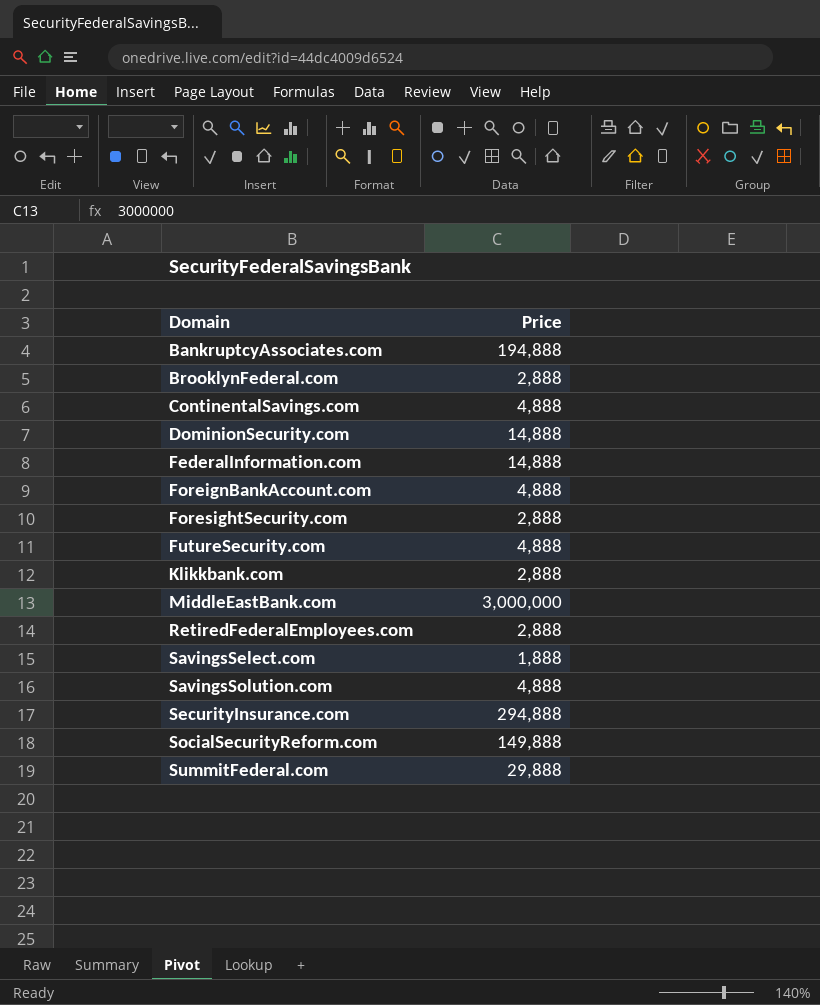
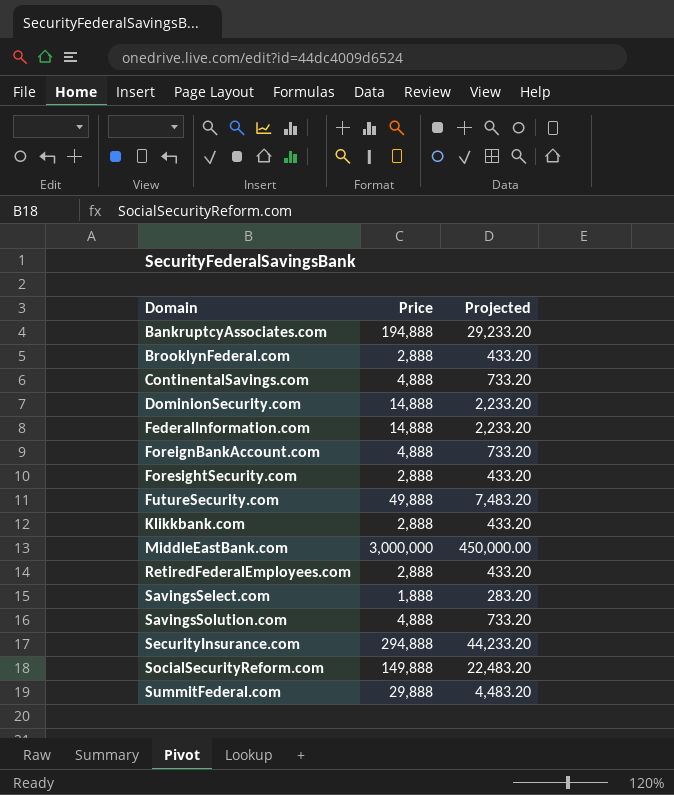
column Projected | formula: none -> [Price] * 0.15
FutureSecurity.com | Price: 4,888 -> 49,888

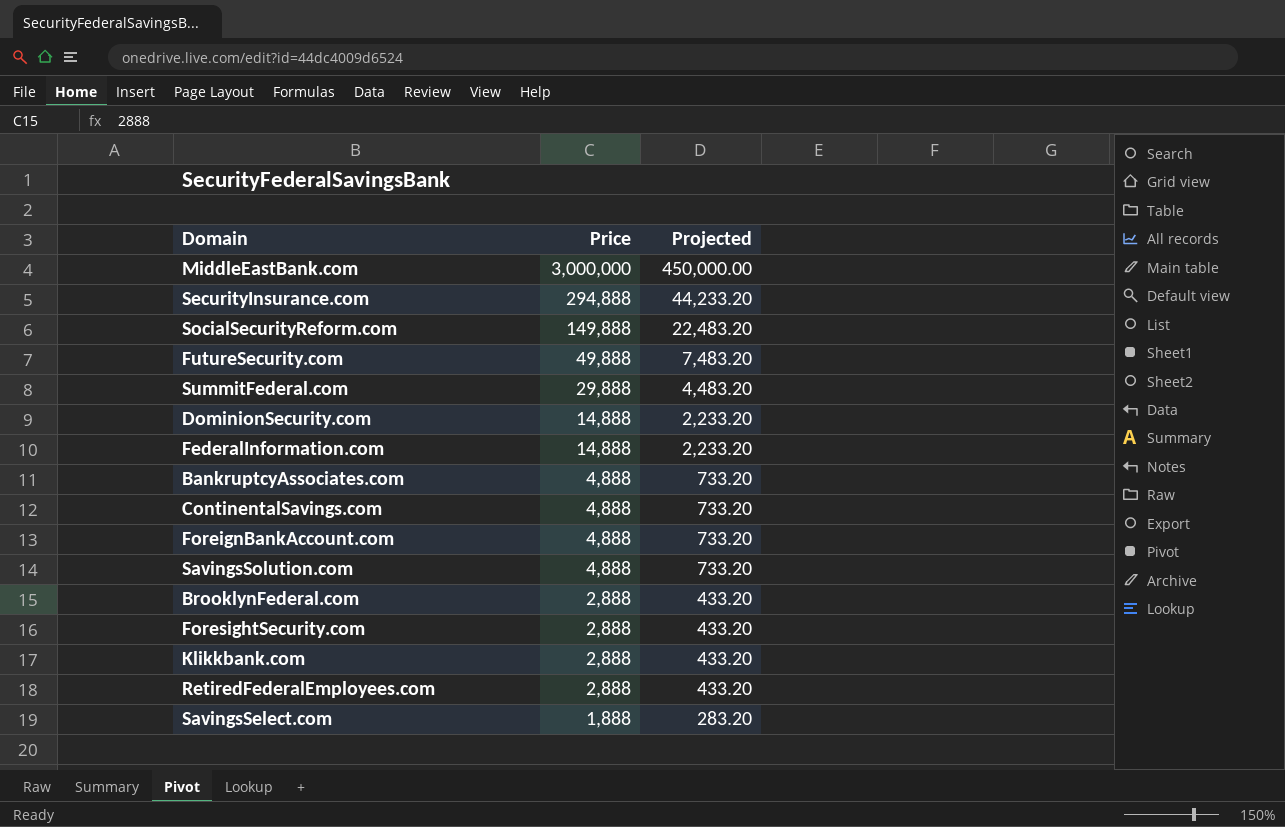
row order: Domain ascending -> Price descending
BankruptcyAssociates.com | Price: 194,888 -> 4,888
BankruptcyAssociates.com | Projected: 29,233.20 -> 733.20

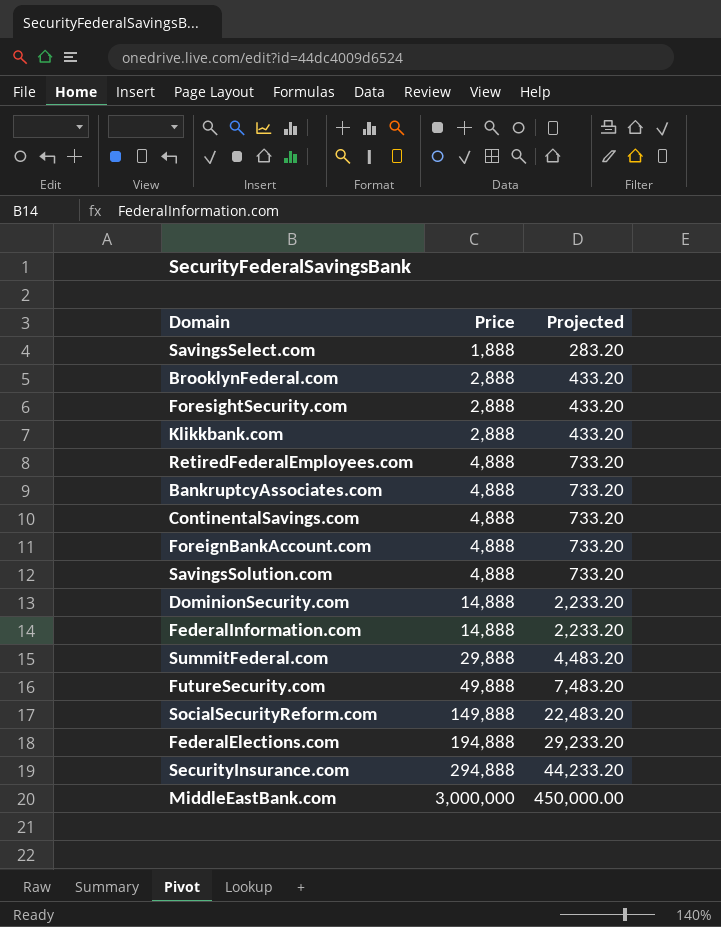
row order: Price descending -> Price ascending
RetiredFederalEmployees.com | Price: 2,888 -> 4,888
RetiredFederalEmployees.com | Projected: 433.20 -> 733.20
row FederalElections.com: none -> 194,888 | 29,233.20

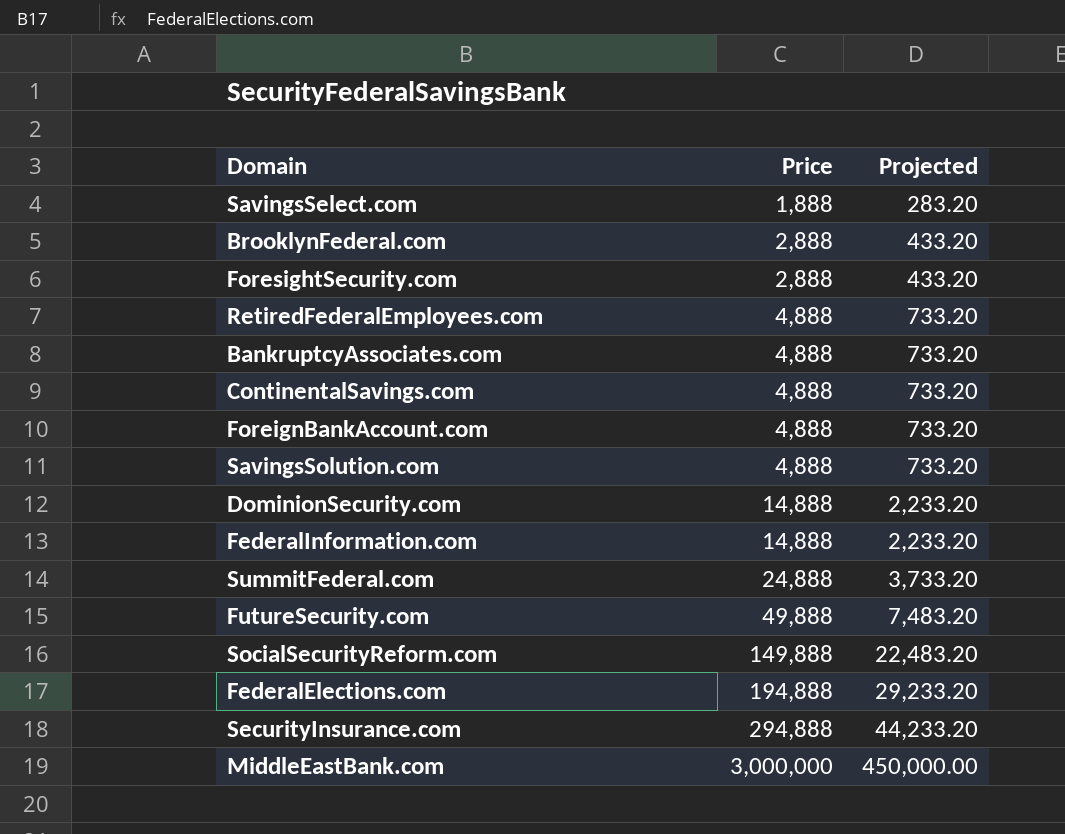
row Klikkbank.com: 2,888 | 433.20 -> none
SummitFederal.com | Price: 29,888 -> 24,888
SummitFederal.com | Projected: 4,483.20 -> 3,733.20

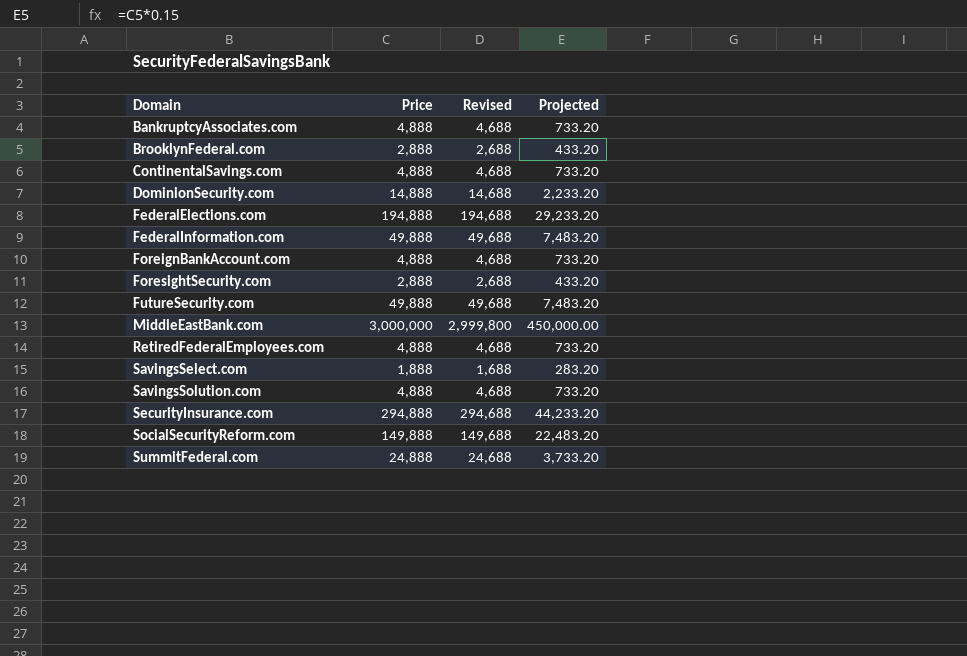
row order: Price ascending -> Domain ascending
column Revised | formula: none -> [Price] - 200
FederalInformation.com | Price: 14,888 -> 49,888
FederalInformation.com | Projected: 2,233.20 -> 7,483.20

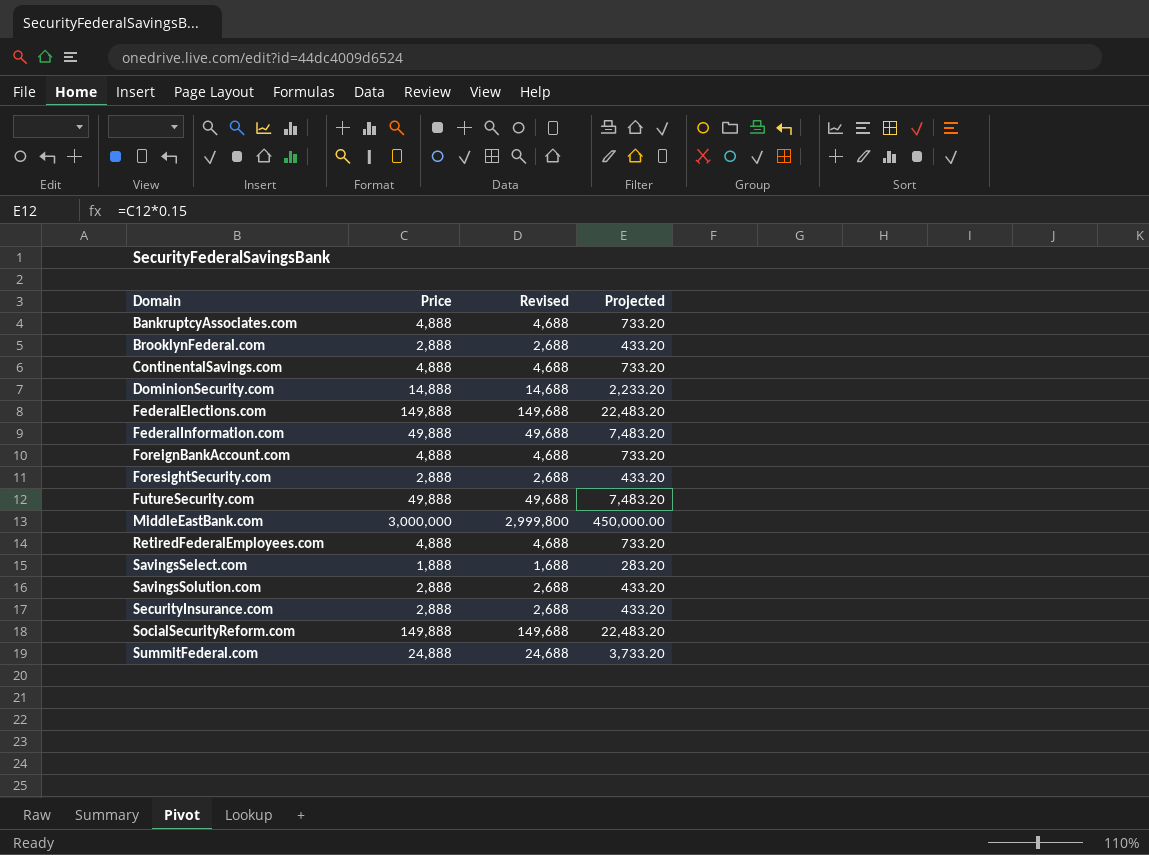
FederalElections.com | Price: 194,888 -> 149,888
FederalElections.com | Revised: 194,688 -> 149,688
FederalElections.com | Projected: 29,233.20 -> 22,483.20
SavingsSolution.com | Price: 4,888 -> 2,888
SavingsSolution.com | Revised: 4,688 -> 2,688
SavingsSolution.com | Projected: 733.20 -> 433.20
SecurityInsurance.com | Price: 294,888 -> 2,888
SecurityInsurance.com | Revised: 294,688 -> 2,688
SecurityInsurance.com | Projected: 44,233.20 -> 433.20

